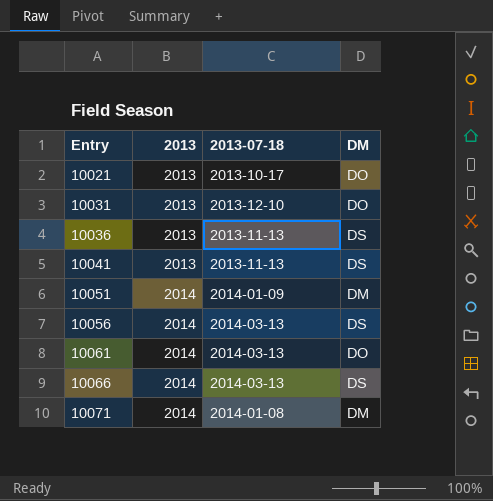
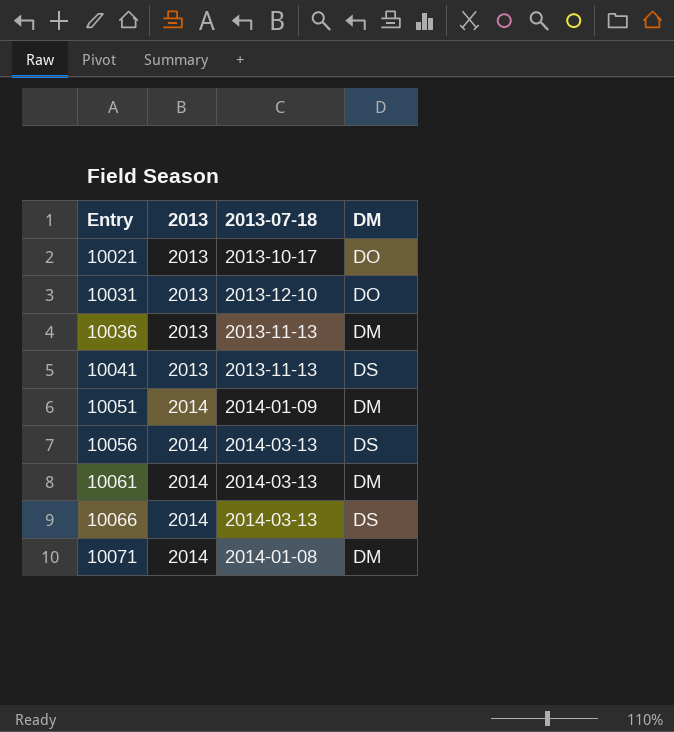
10036 | DM: DS -> DM
10061 | DM: DO -> DM

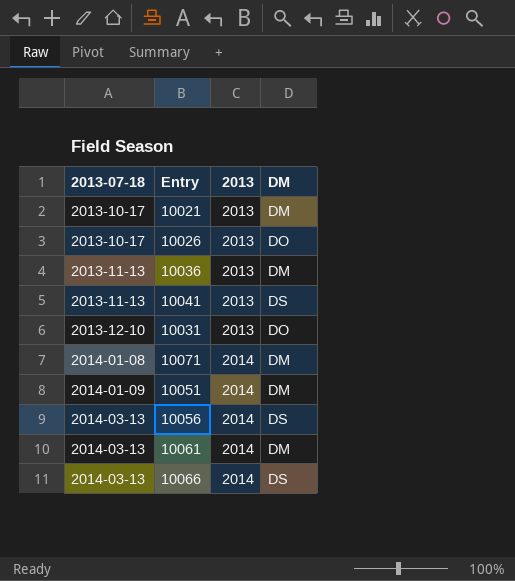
row order: Entry ascending -> 2013-07-18 ascending
column 2013-07-18 | position: 3 -> 1
10021 | DM: DO -> DM
row 10026: none -> 2013-10-17 | 2013 | DO

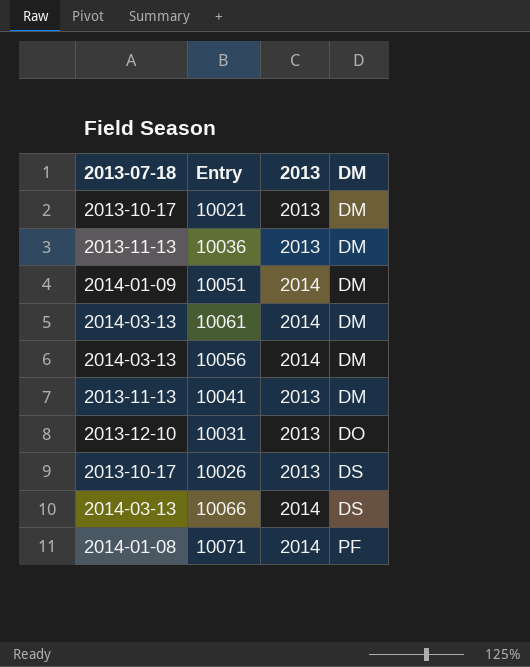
row order: 2013-07-18 ascending -> DM ascending
10056 | DM: DS -> DM
10041 | DM: DS -> DM
10026 | DM: DO -> DS
10071 | DM: DM -> PF

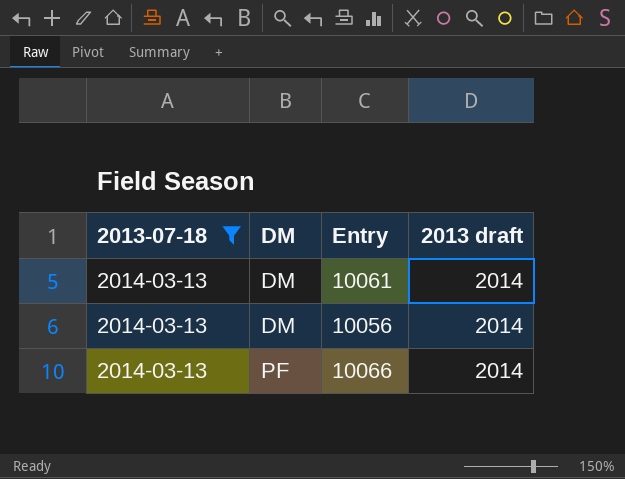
filter: none -> 2013-07-18 = 2014-03-13
column DM | position: 4 -> 2
column name: 2013 -> 2013 draft
10066 | DM: DS -> PF

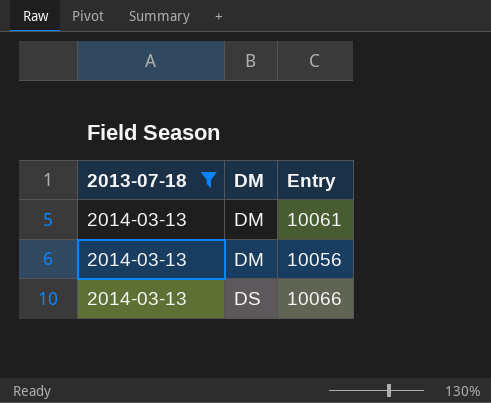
column 2013 draft | position: 4 -> none
10066 | DM: PF -> DS

